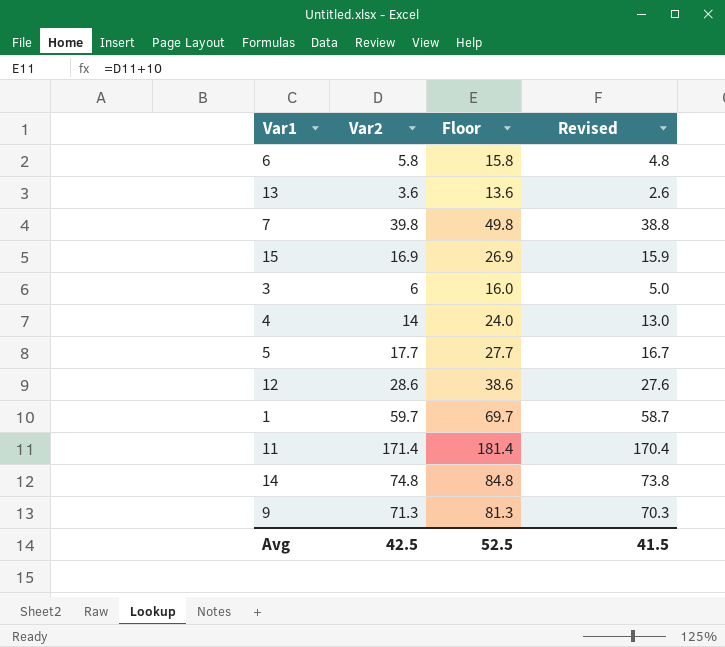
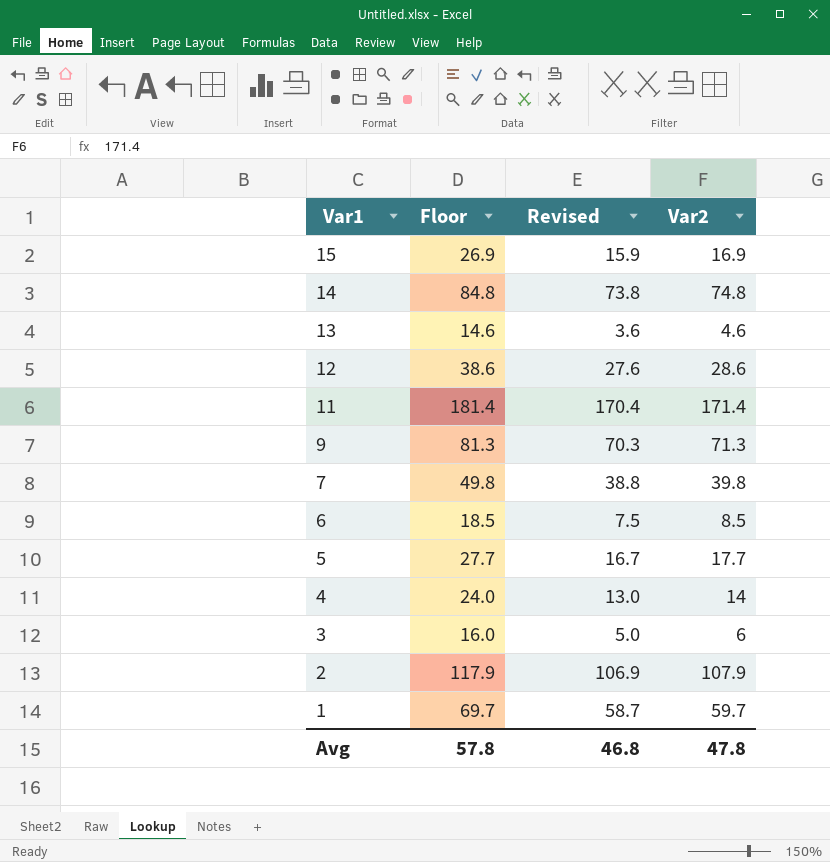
row order: none -> Var1 descending
column Var2 | position: 2 -> 4
13 | Floor: 13.6 -> 14.6
13 | Revised: 2.6 -> 3.6
13 | Var2: 3.6 -> 4.6
6 | Floor: 15.8 -> 18.5
6 | Revised: 4.8 -> 7.5
6 | Var2: 5.8 -> 8.5
row 2: none -> 117.9 | 106.9 | 107.9
Avg | Floor: 52.5 -> 57.8
Avg | Revised: 41.5 -> 46.8
Avg | Var2: 42.5 -> 47.8

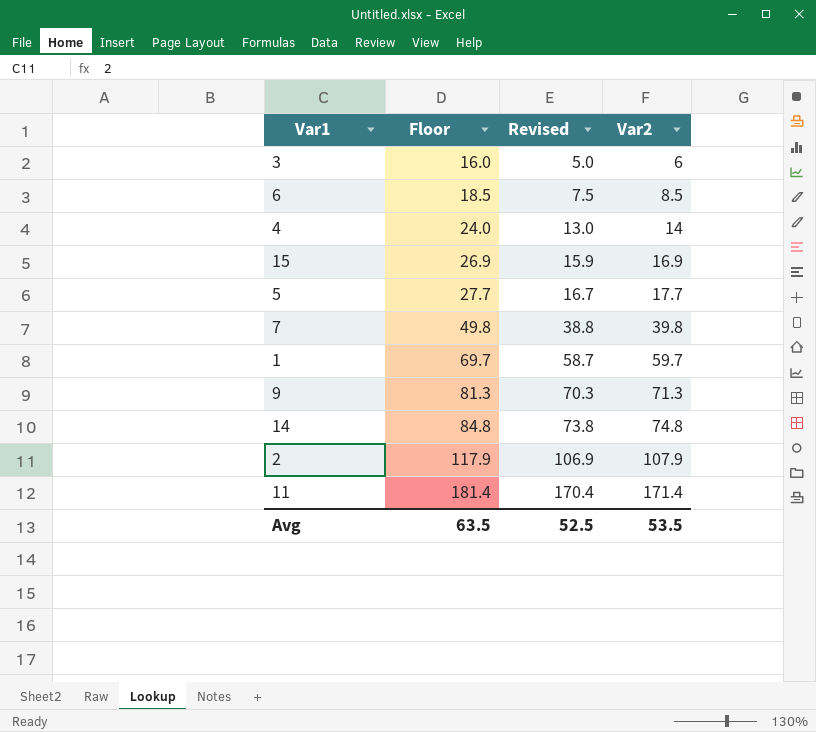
row order: Var1 descending -> Floor ascending
row 13: 14.6 | 3.6 | 4.6 -> none
row 12: 38.6 | 27.6 | 28.6 -> none
Avg | Floor: 57.8 -> 63.5
Avg | Revised: 46.8 -> 52.5
Avg | Var2: 47.8 -> 53.5

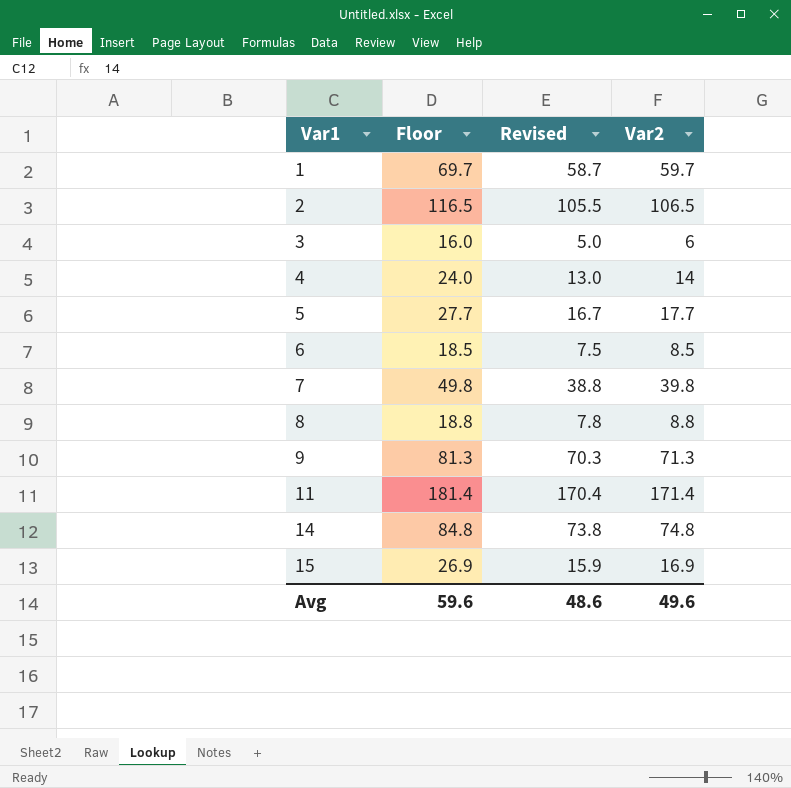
row order: Floor ascending -> Var1 ascending
2 | Floor: 117.9 -> 116.5
2 | Revised: 106.9 -> 105.5
2 | Var2: 107.9 -> 106.5
row 8: none -> 18.8 | 7.8 | 8.8
Avg | Floor: 63.5 -> 59.6
Avg | Revised: 52.5 -> 48.6
Avg | Var2: 53.5 -> 49.6

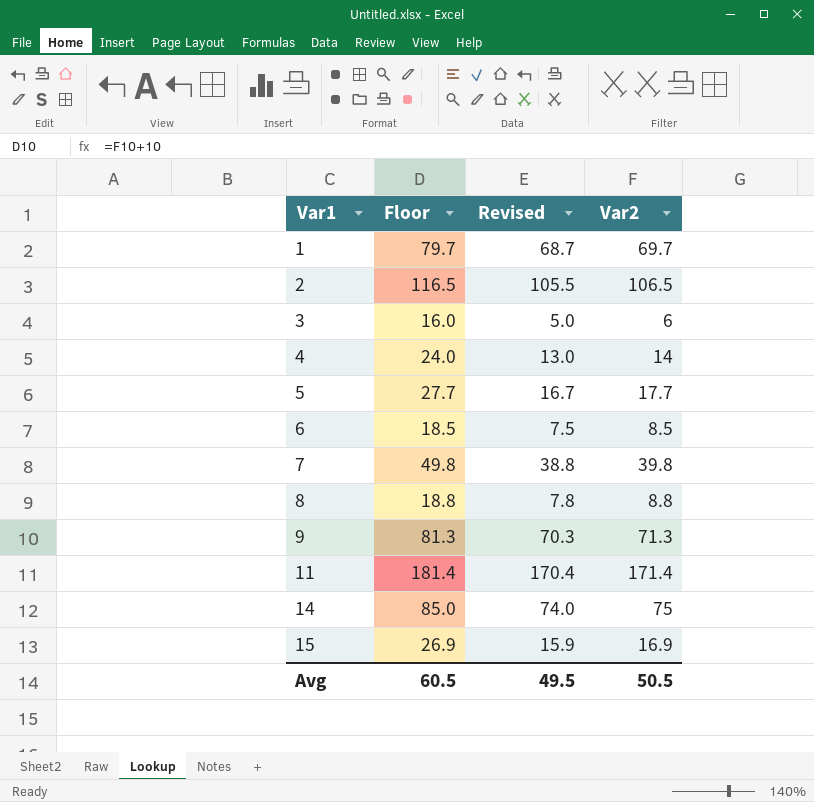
1 | Floor: 69.7 -> 79.7
1 | Revised: 58.7 -> 68.7
1 | Var2: 59.7 -> 69.7
14 | Floor: 84.8 -> 85.0
14 | Revised: 73.8 -> 74.0
14 | Var2: 74.8 -> 75
Avg | Floor: 59.6 -> 60.5
Avg | Revised: 48.6 -> 49.5
Avg | Var2: 49.6 -> 50.5

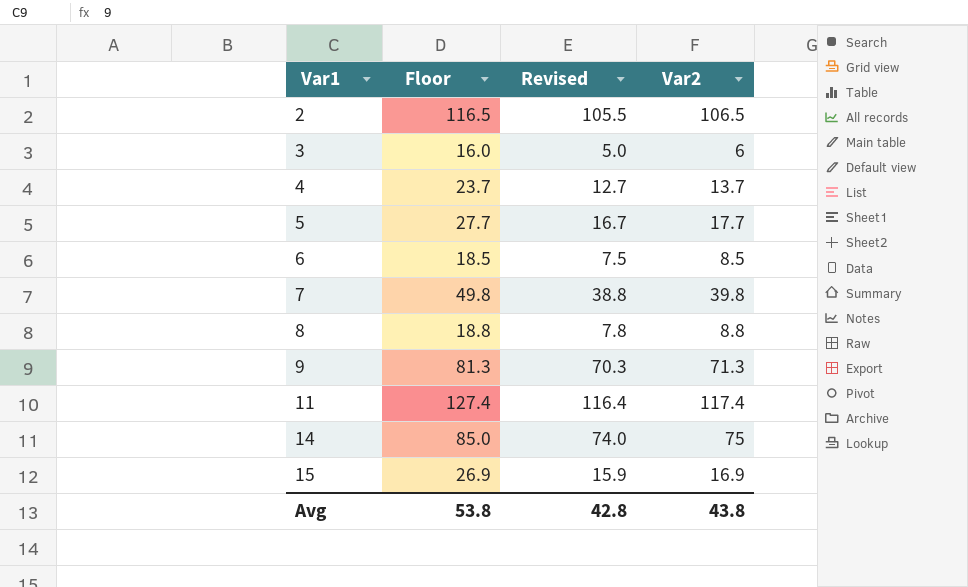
row 1: 79.7 | 68.7 | 69.7 -> none
4 | Floor: 24.0 -> 23.7
4 | Revised: 13.0 -> 12.7
4 | Var2: 14 -> 13.7
11 | Floor: 181.4 -> 127.4
11 | Revised: 170.4 -> 116.4
11 | Var2: 171.4 -> 117.4
Avg | Floor: 60.5 -> 53.8
Avg | Revised: 49.5 -> 42.8
Avg | Var2: 50.5 -> 43.8

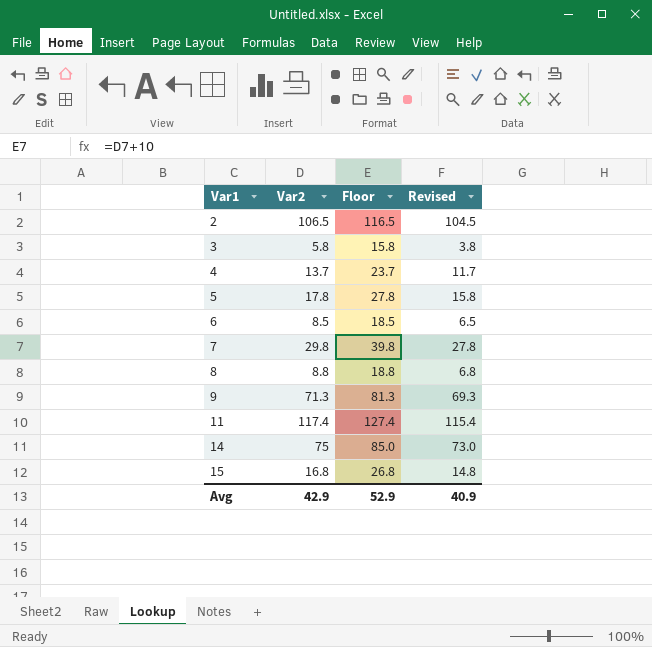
column Var2 | position: 4 -> 2
column Revised | formula: [Var2] - 1 -> [Var2] - 2
3 | Var2: 6 -> 5.8
3 | Floor: 16.0 -> 15.8
5 | Var2: 17.7 -> 17.8
5 | Floor: 27.7 -> 27.8
7 | Var2: 39.8 -> 29.8
7 | Floor: 49.8 -> 39.8
15 | Var2: 16.9 -> 16.8
15 | Floor: 26.9 -> 26.8
Avg | Var2: 43.8 -> 42.9
Avg | Floor: 53.8 -> 52.9
Avg | Revised: 42.8 -> 40.9

